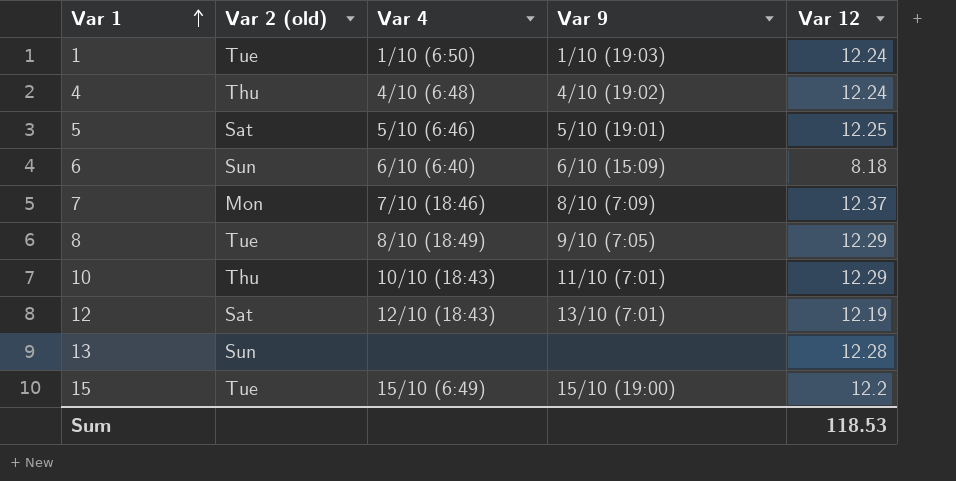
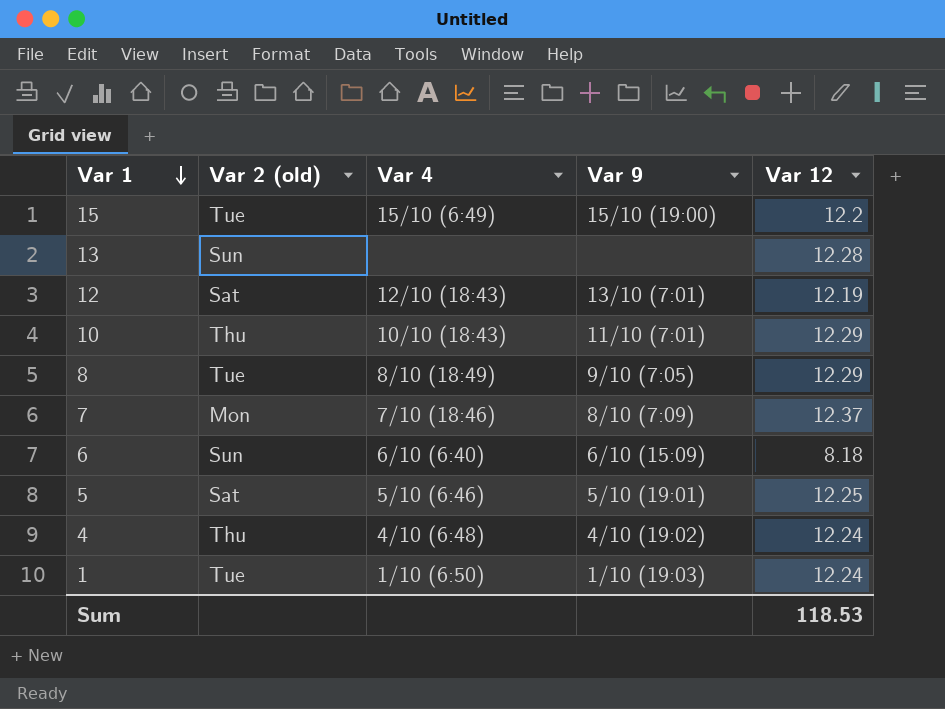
row order: Var 1 ascending -> Var 1 descending

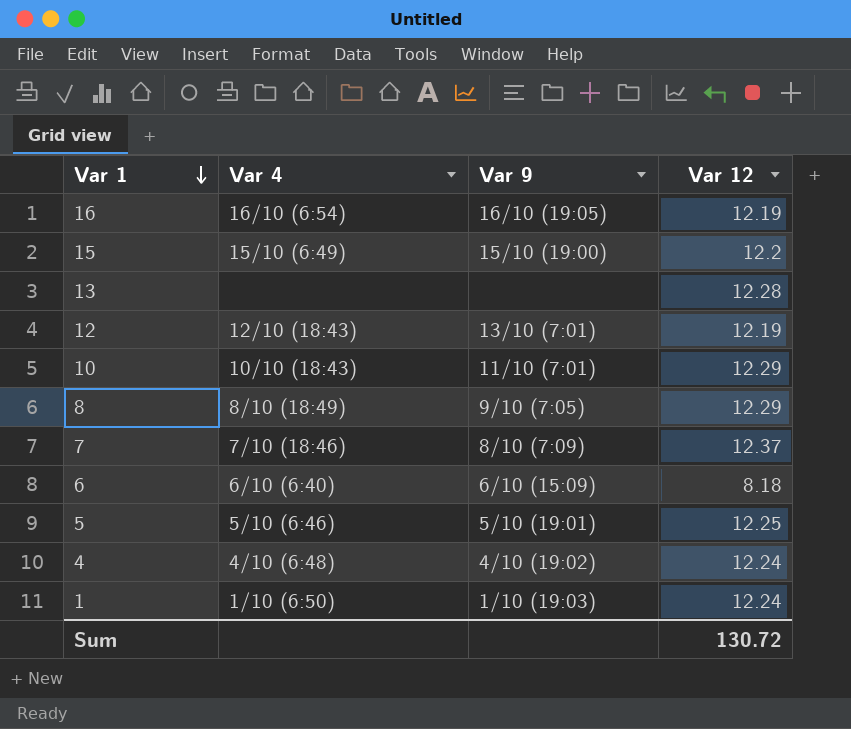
column Var 2 (old) | position: 2 -> none
row 16: none -> 16/10 (6:54) | 16/10 (19:05) | 12.19
Sum | Var 12: 118.53 -> 130.72

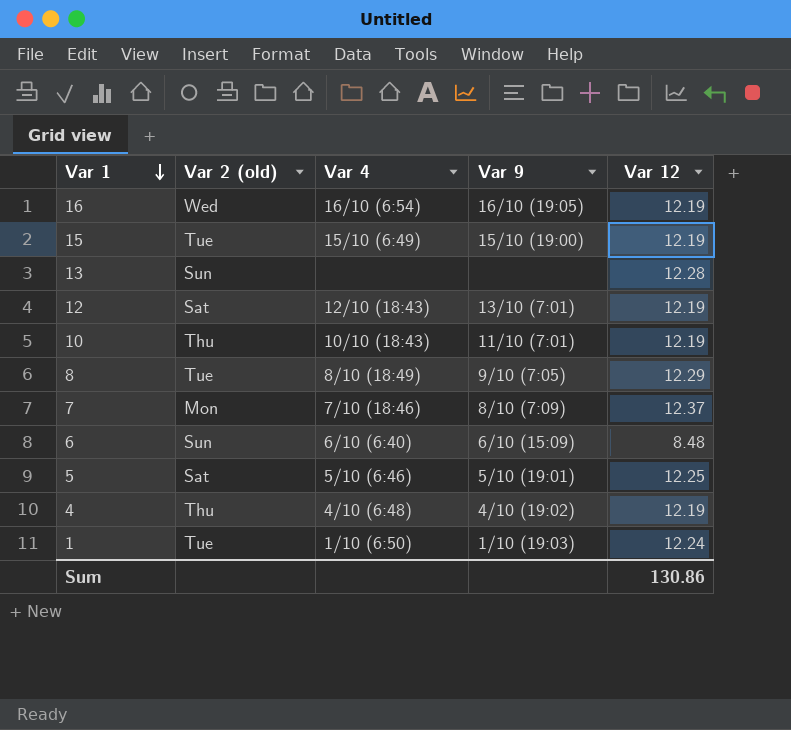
column Var 2 (old) | position: none -> 2
15 | Var 12: 12.2 -> 12.19
10 | Var 12: 12.29 -> 12.19
6 | Var 12: 8.18 -> 8.48
4 | Var 12: 12.24 -> 12.19
Sum | Var 12: 130.72 -> 130.86

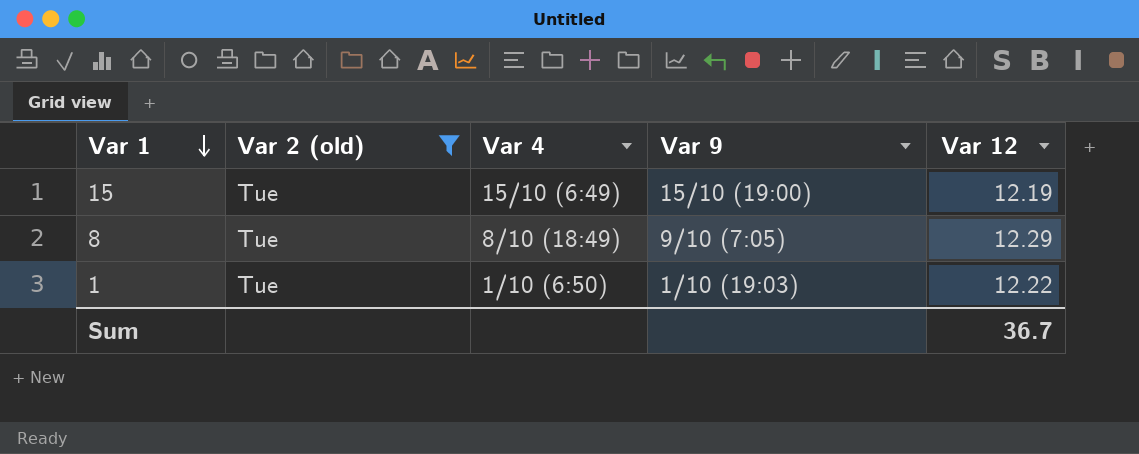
filter: none -> Var 2 (old) = Tue
1 | Var 12: 12.24 -> 12.22
Sum | Var 12: 130.86 -> 36.7

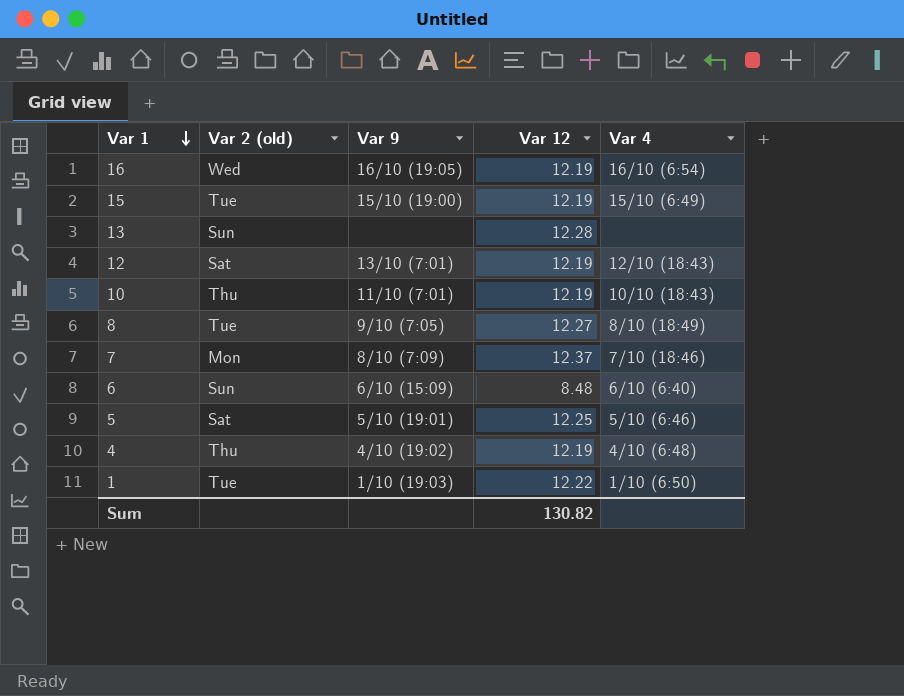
filter: Var 2 (old) = Tue -> none
column Var 4 | position: 3 -> 5
8 | Var 12: 12.29 -> 12.27
Sum | Var 12: 36.7 -> 130.82

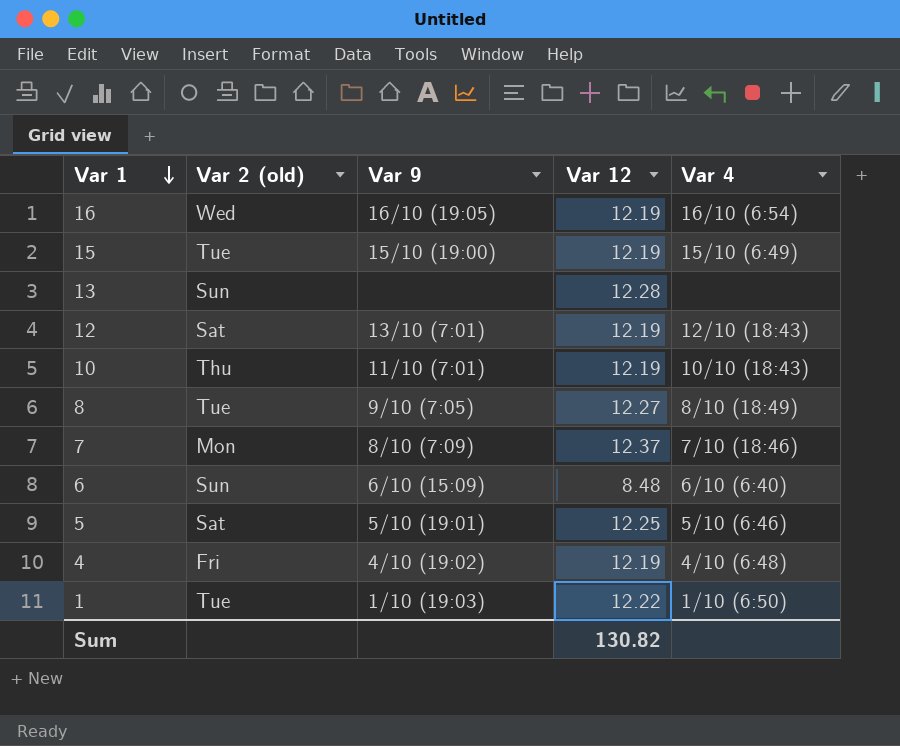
4 | Var 2 (old): Thu -> Fri

